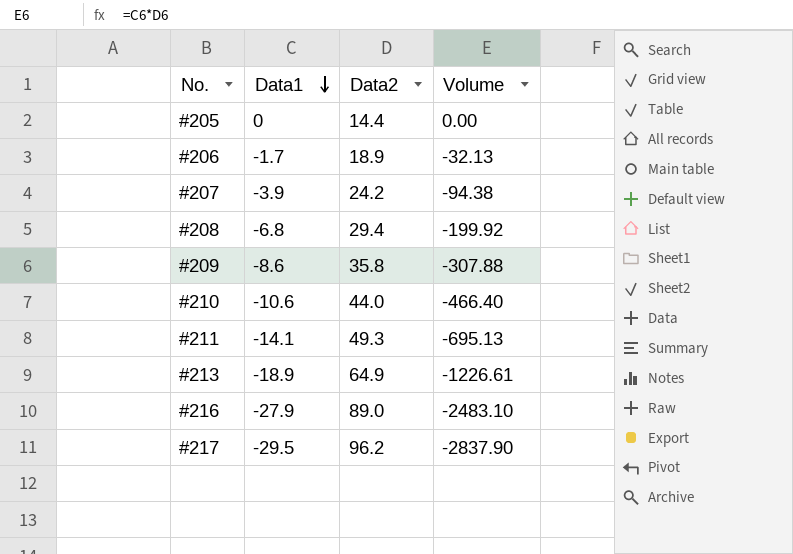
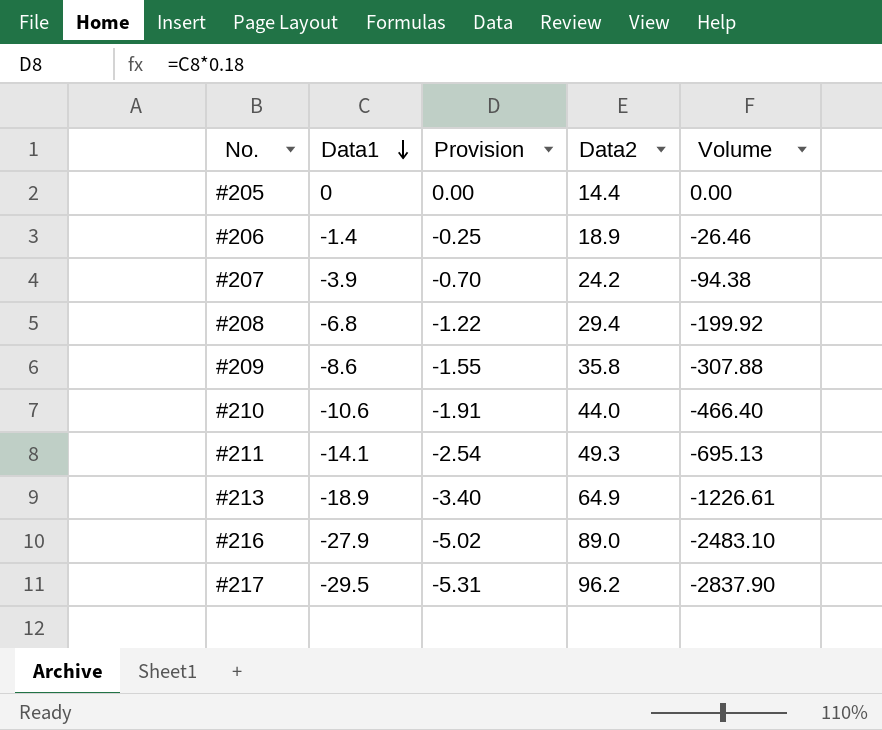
column Provision | formula: none -> [Data1] * 0.18
#206 | Data1: -1.7 -> -1.4
#206 | Volume: -32.13 -> -26.46

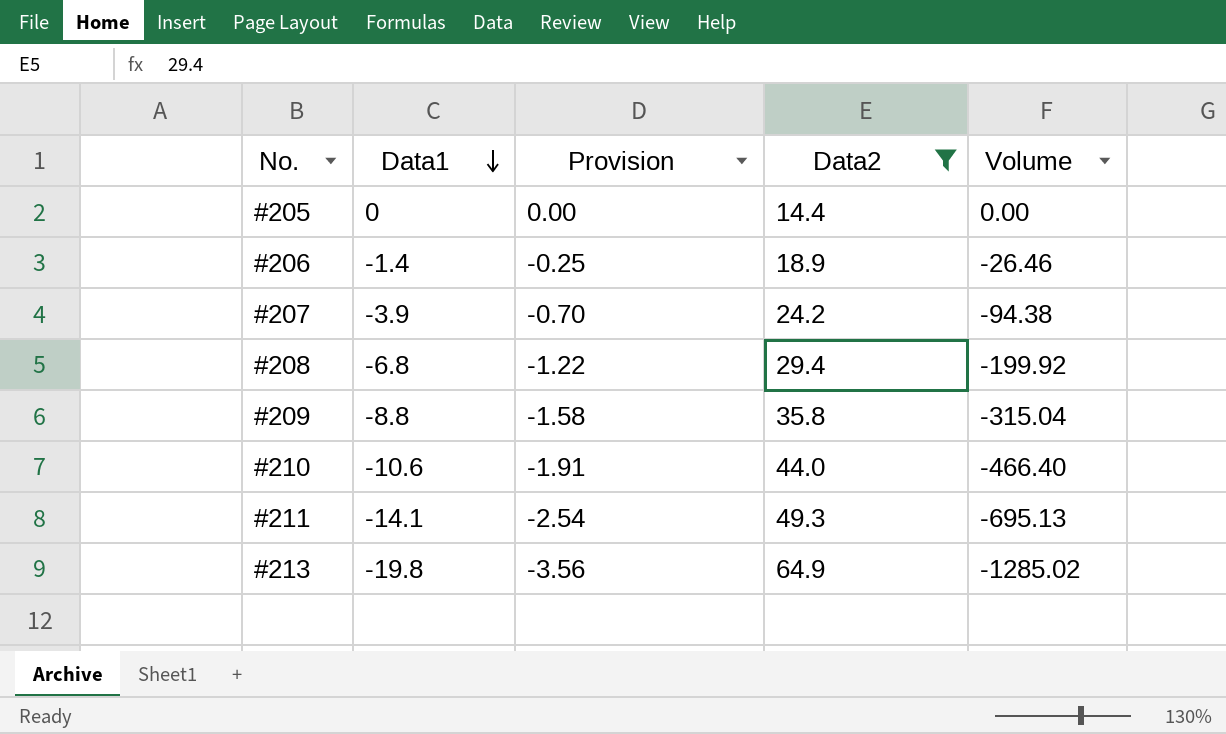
filter: none -> Data2 <= 64.9
#209 | Data1: -8.6 -> -8.8
#209 | Provision: -1.55 -> -1.58
#209 | Volume: -307.88 -> -315.04
#213 | Data1: -18.9 -> -19.8
#213 | Provision: -3.40 -> -3.56
#213 | Volume: -1226.61 -> -1285.02

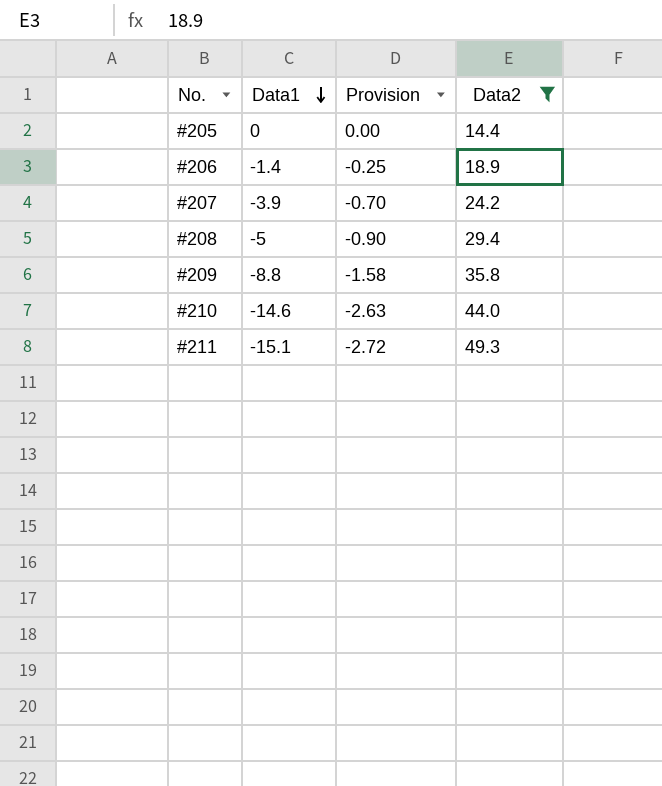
column Volume | formula: [Data1] * [Data2] -> none
row #213: -19.8 | -3.56 | 64.9 | -1285.02 -> none
#208 | Data1: -6.8 -> -5
#208 | Provision: -1.22 -> -0.90
#210 | Data1: -10.6 -> -14.6
#210 | Provision: -1.91 -> -2.63
#211 | Data1: -14.1 -> -15.1
#211 | Provision: -2.54 -> -2.72

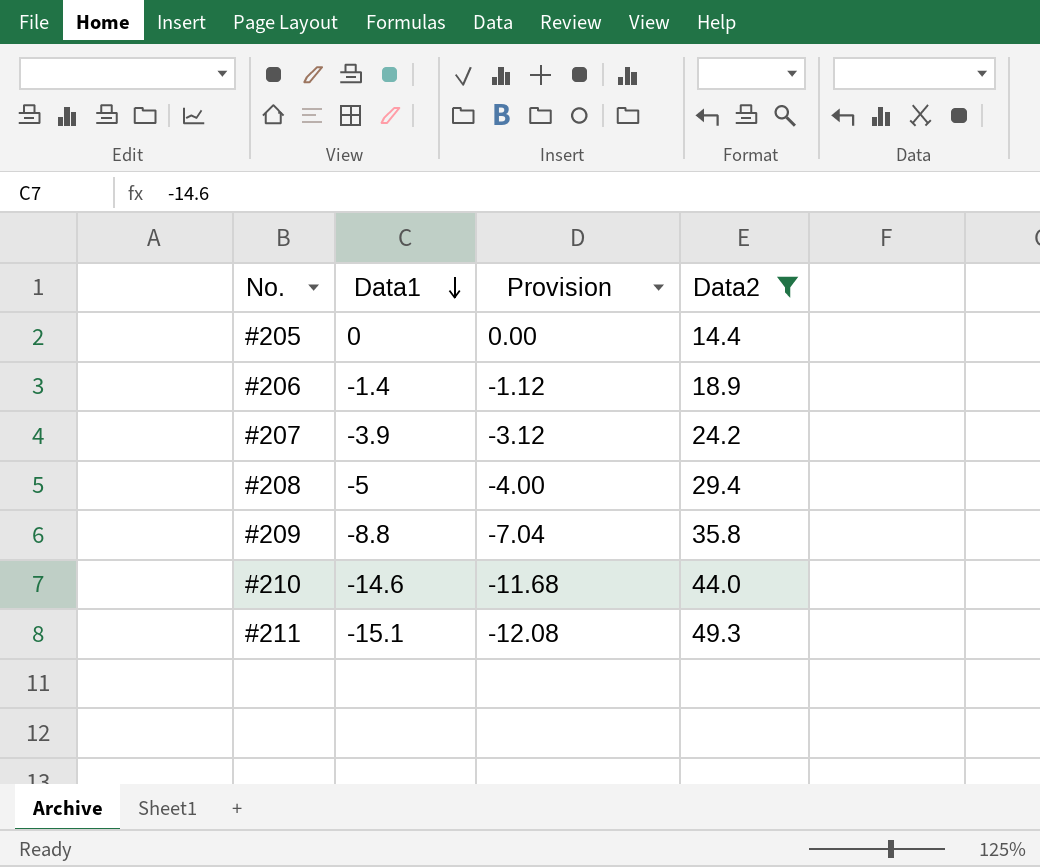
column Provision | formula: [Data1] * 0.18 -> [Data1] * 0.8

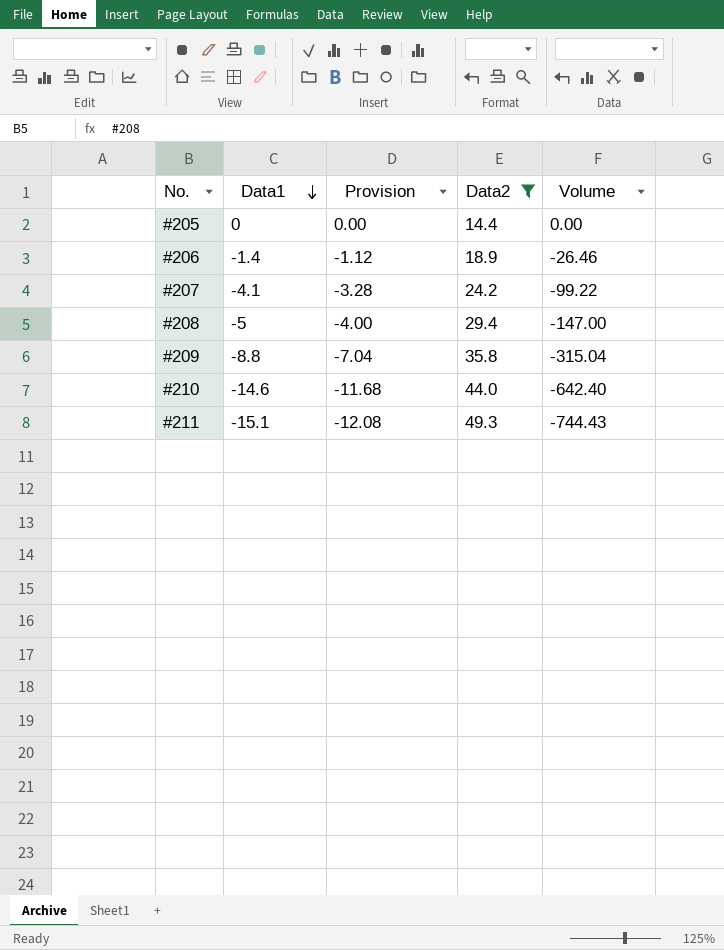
column Volume | formula: none -> [Data1] * [Data2]
#207 | Data1: -3.9 -> -4.1
#207 | Provision: -3.12 -> -3.28

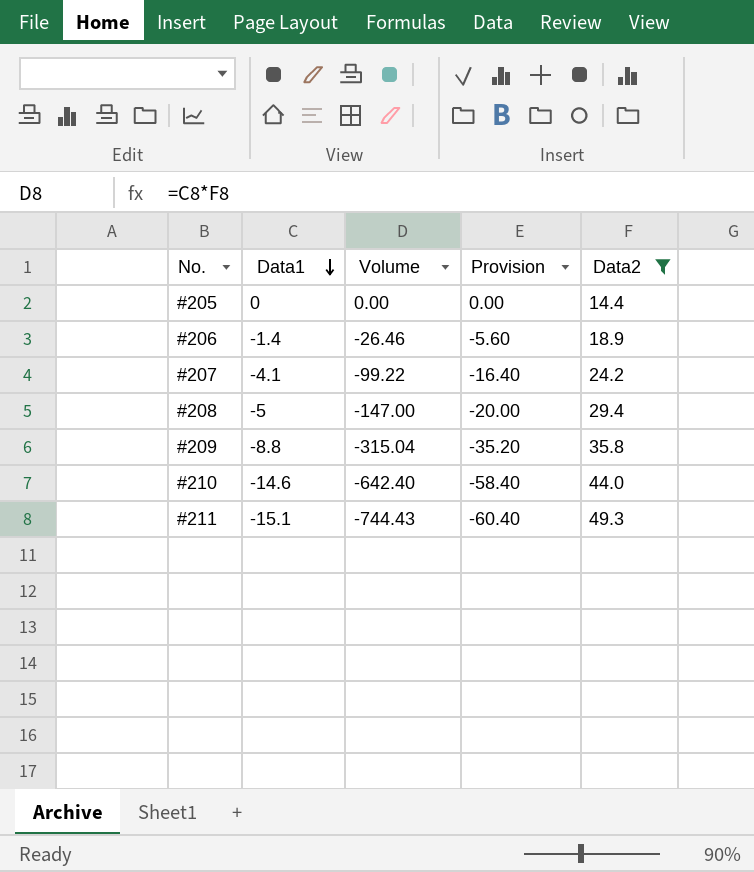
column Volume | position: 5 -> 3
column Provision | formula: [Data1] * 0.8 -> [Data1] * 4

